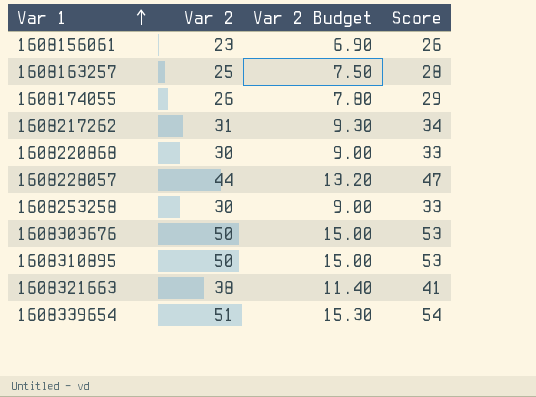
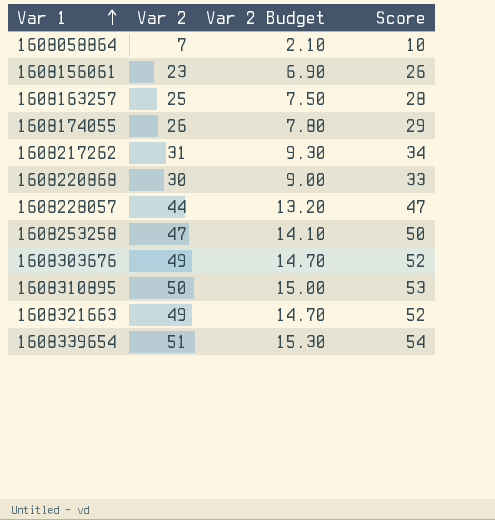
row 1608058864: none -> 7 | 2.10 | 10
1608253258 | Var 2: 30 -> 47
1608253258 | Var 2 Budget: 9.00 -> 14.10
1608253258 | Score: 33 -> 50
1608303676 | Var 2: 50 -> 49
1608303676 | Var 2 Budget: 15.00 -> 14.70
1608303676 | Score: 53 -> 52
1608321663 | Var 2: 38 -> 49
1608321663 | Var 2 Budget: 11.40 -> 14.70
1608321663 | Score: 41 -> 52

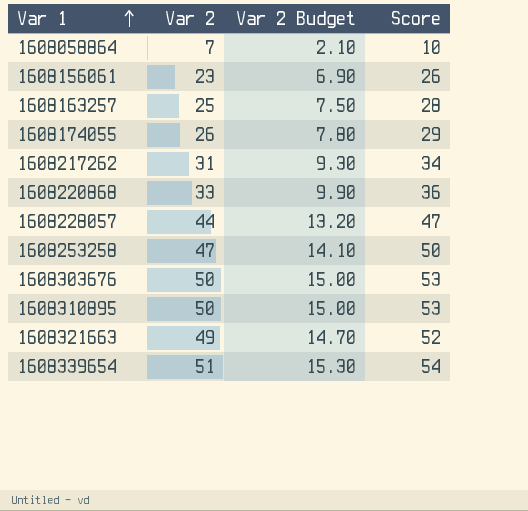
1608220868 | Var 2: 30 -> 33
1608220868 | Var 2 Budget: 9.00 -> 9.90
1608220868 | Score: 33 -> 36
1608303676 | Var 2: 49 -> 50
1608303676 | Var 2 Budget: 14.70 -> 15.00
1608303676 | Score: 52 -> 53

